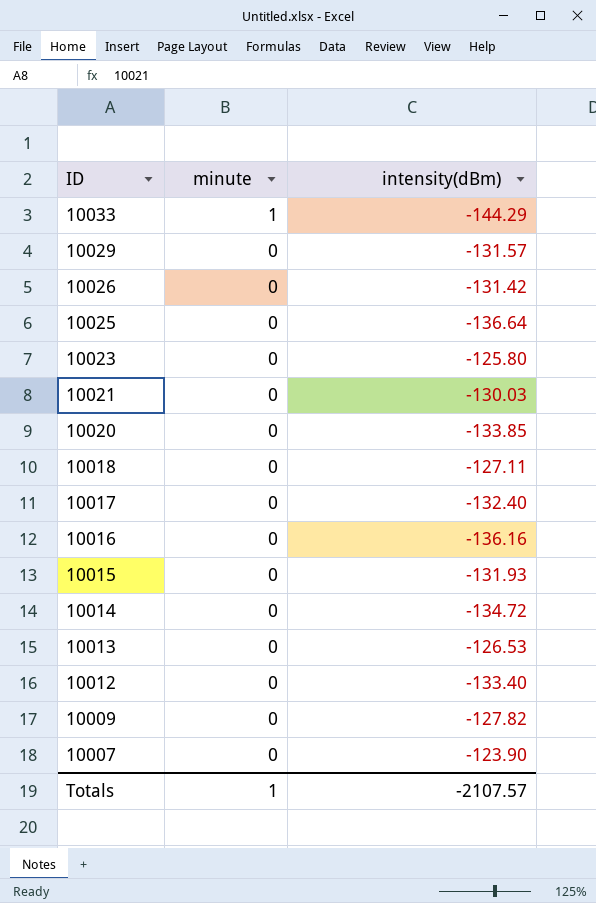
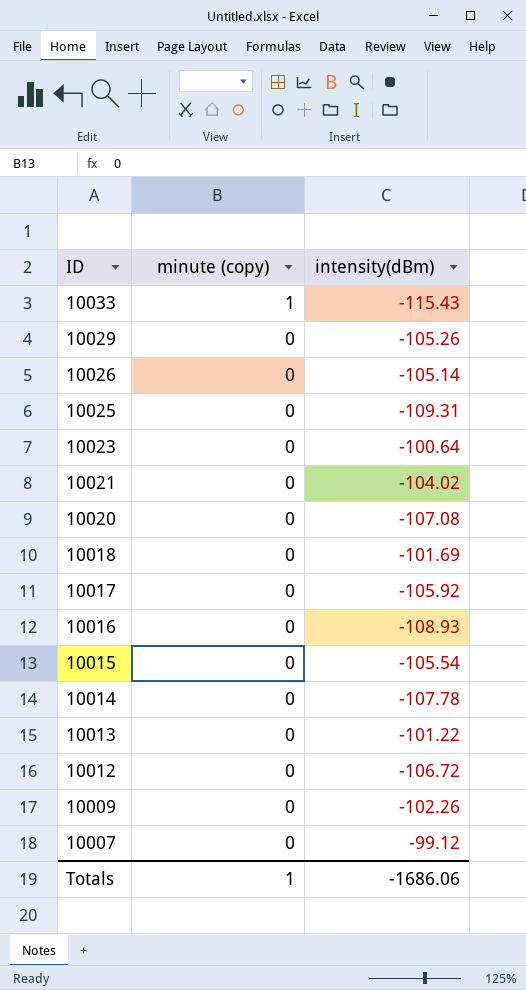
column name: minute -> minute (copy)
10033 | intensity(dBm): -144.29 -> -115.43
10029 | intensity(dBm): -131.57 -> -105.26
10026 | intensity(dBm): -131.42 -> -105.14
10025 | intensity(dBm): -136.64 -> -109.31
10023 | intensity(dBm): -125.80 -> -100.64
10021 | intensity(dBm): -130.03 -> -104.02
10020 | intensity(dBm): -133.85 -> -107.08
10018 | intensity(dBm): -127.11 -> -101.69
10017 | intensity(dBm): -132.40 -> -105.92
10016 | intensity(dBm): -136.16 -> -108.93
10015 | intensity(dBm): -131.93 -> -105.54
10014 | intensity(dBm): -134.72 -> -107.78
10013 | intensity(dBm): -126.53 -> -101.22
10012 | intensity(dBm): -133.40 -> -106.72
10009 | intensity(dBm): -127.82 -> -102.26
10007 | intensity(dBm): -123.90 -> -99.12
Totals | intensity(dBm): -2107.57 -> -1686.06

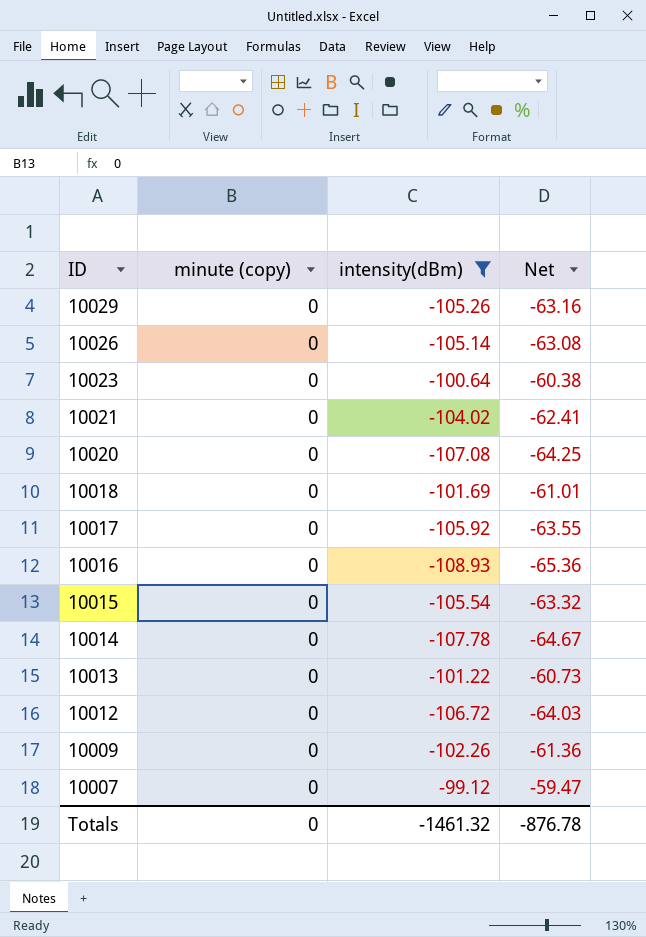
filter: none -> intensity(dBm) >= -108.93
column Net | formula: none -> [intensity(dBm)] * 0.6
Totals | minute (copy): 1 -> 0
Totals | intensity(dBm): -1686.06 -> -1461.32

